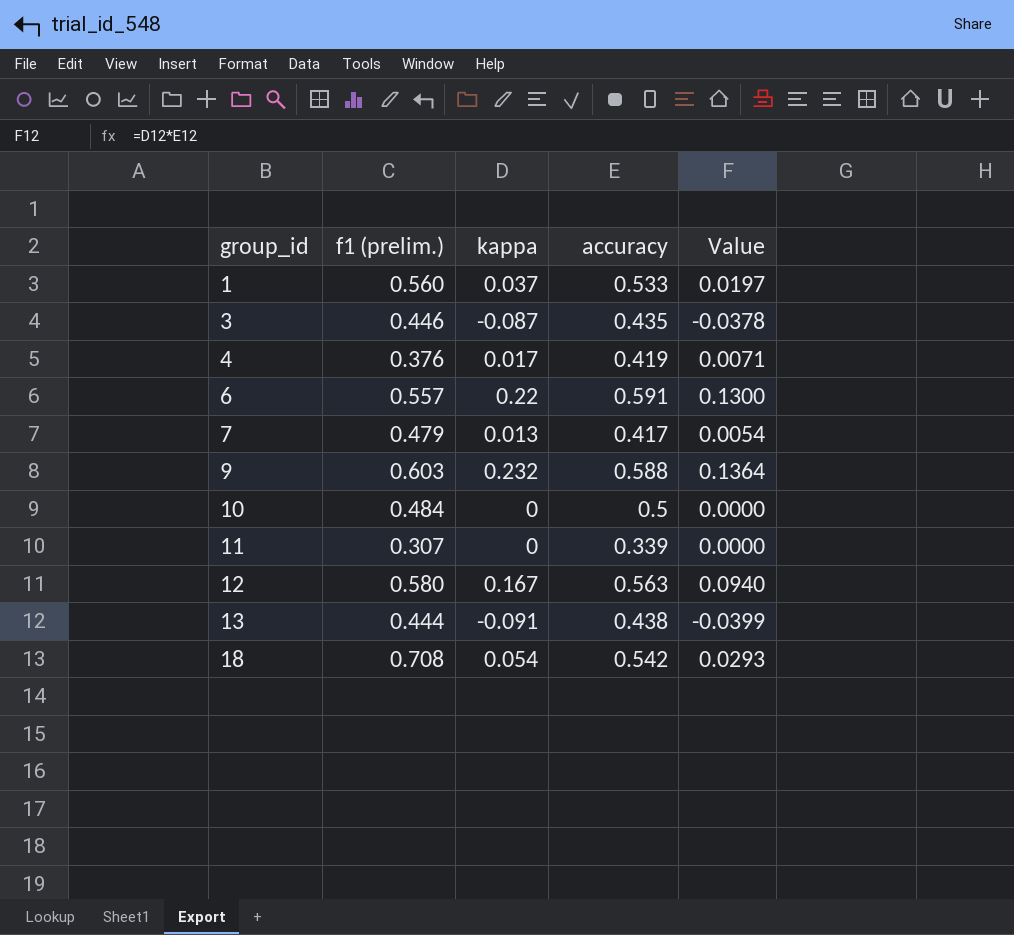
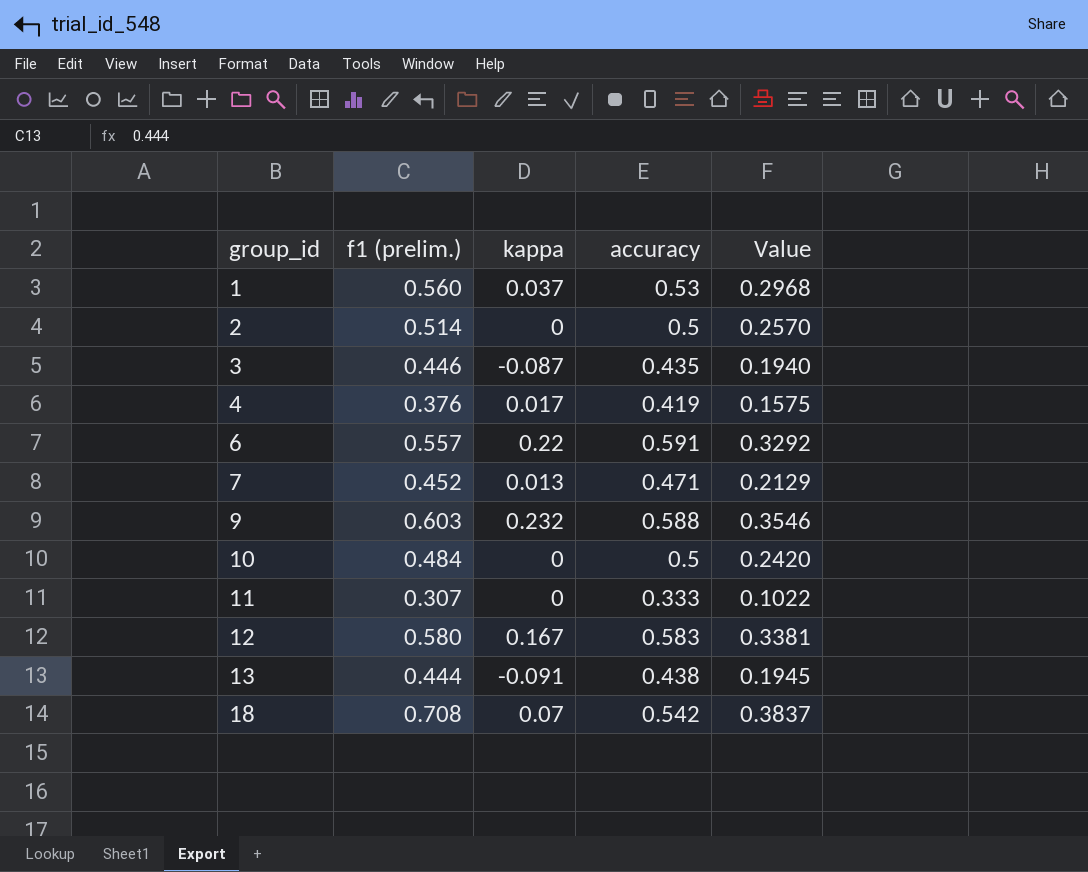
column Value | formula: [kappa] * [accuracy] -> [f1 (prelim.)] * [accuracy]
1 | accuracy: 0.533 -> 0.53
row 2: none -> 0.514 | 0 | 0.5 | 0.2570
7 | f1 (prelim.): 0.479 -> 0.452
7 | accuracy: 0.417 -> 0.471
11 | accuracy: 0.339 -> 0.333
12 | accuracy: 0.563 -> 0.583
18 | kappa: 0.054 -> 0.07

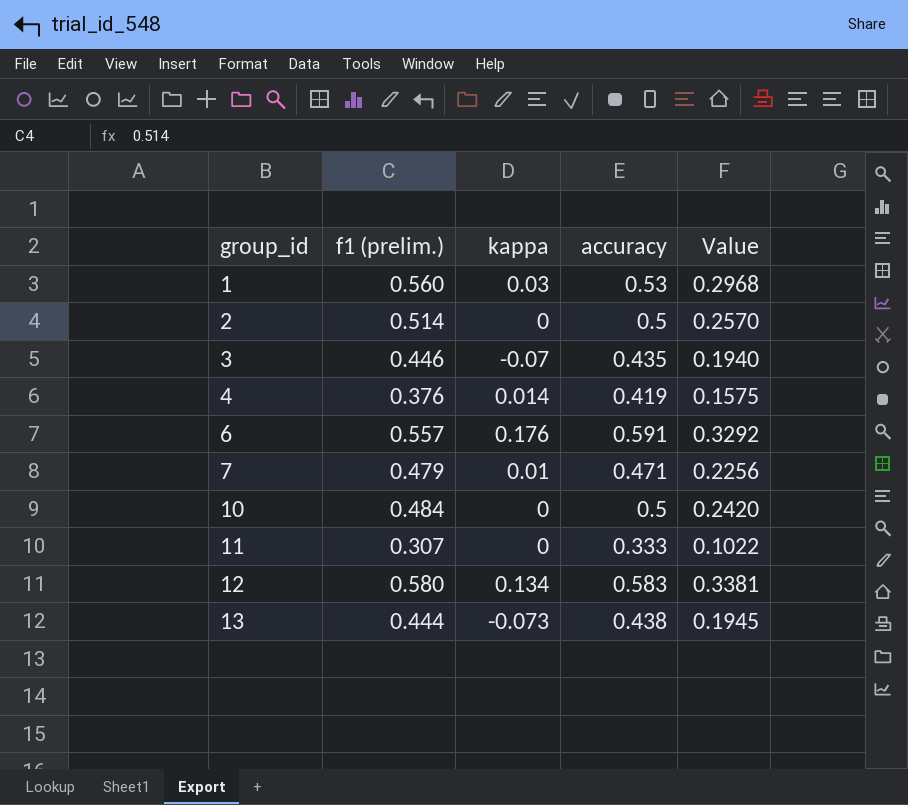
row 9: 0.603 | 0.232 | 0.588 | 0.3546 -> none
row 18: 0.708 | 0.07 | 0.542 | 0.3837 -> none
1 | kappa: 0.037 -> 0.03
3 | kappa: -0.087 -> -0.07
4 | kappa: 0.017 -> 0.014
6 | kappa: 0.22 -> 0.176
7 | f1 (prelim.): 0.452 -> 0.479
7 | kappa: 0.013 -> 0.01
7 | Value: 0.2129 -> 0.2256
12 | kappa: 0.167 -> 0.134
13 | kappa: -0.091 -> -0.073

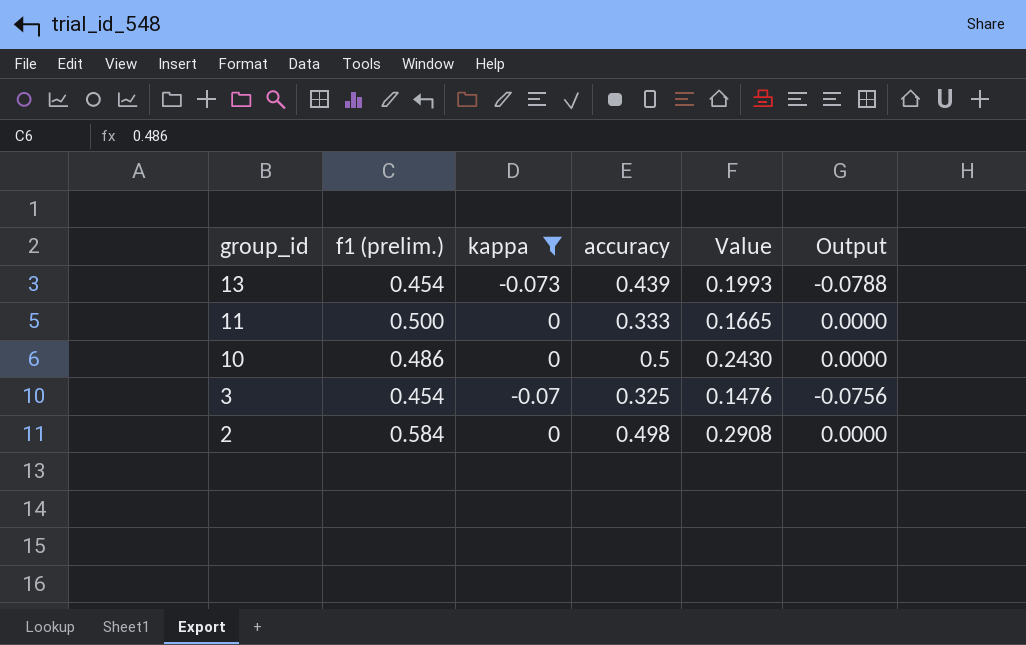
filter: none -> kappa <= 0
row order: group_id ascending -> group_id descending
column Output | formula: none -> [kappa] * 1.08
13 | f1 (prelim.): 0.444 -> 0.454
13 | accuracy: 0.438 -> 0.439
13 | Value: 0.1945 -> 0.1993
11 | f1 (prelim.): 0.307 -> 0.500
11 | Value: 0.1022 -> 0.1665
10 | f1 (prelim.): 0.484 -> 0.486
10 | Value: 0.2420 -> 0.2430
3 | f1 (prelim.): 0.446 -> 0.454
3 | accuracy: 0.435 -> 0.325
3 | Value: 0.1940 -> 0.1476
2 | f1 (prelim.): 0.514 -> 0.584
2 | accuracy: 0.5 -> 0.498
2 | Value: 0.2570 -> 0.2908

